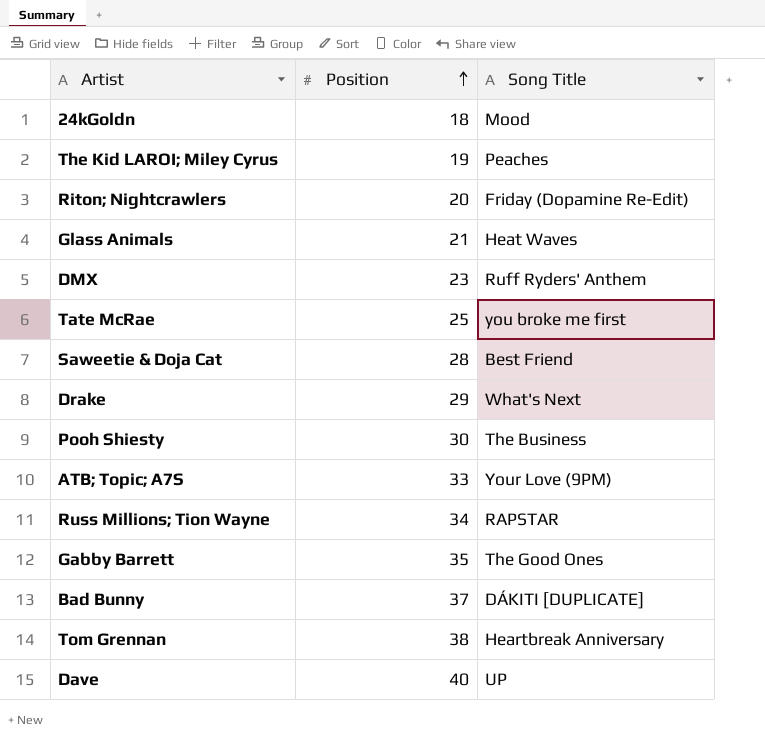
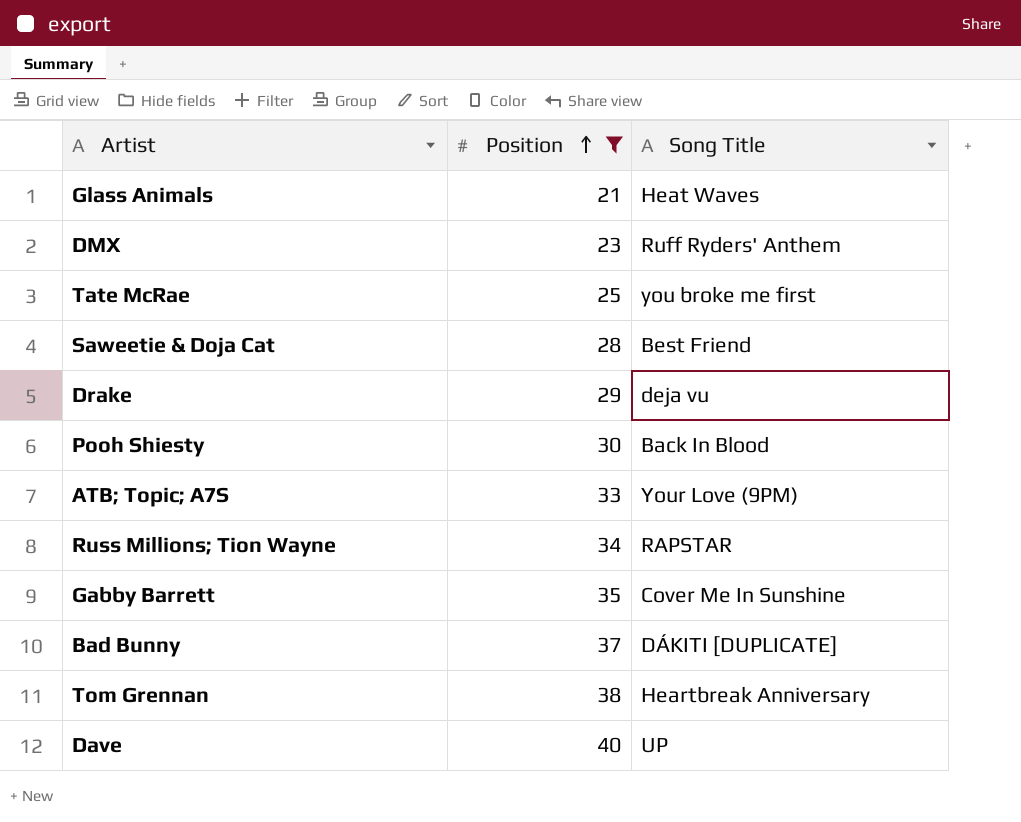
filter: none -> Position >= 21
Drake | Song Title: What's Next -> deja vu
Pooh Shiesty | Song Title: The Business -> Back In Blood
Gabby Barrett | Song Title: The Good Ones -> Cover Me In Sunshine

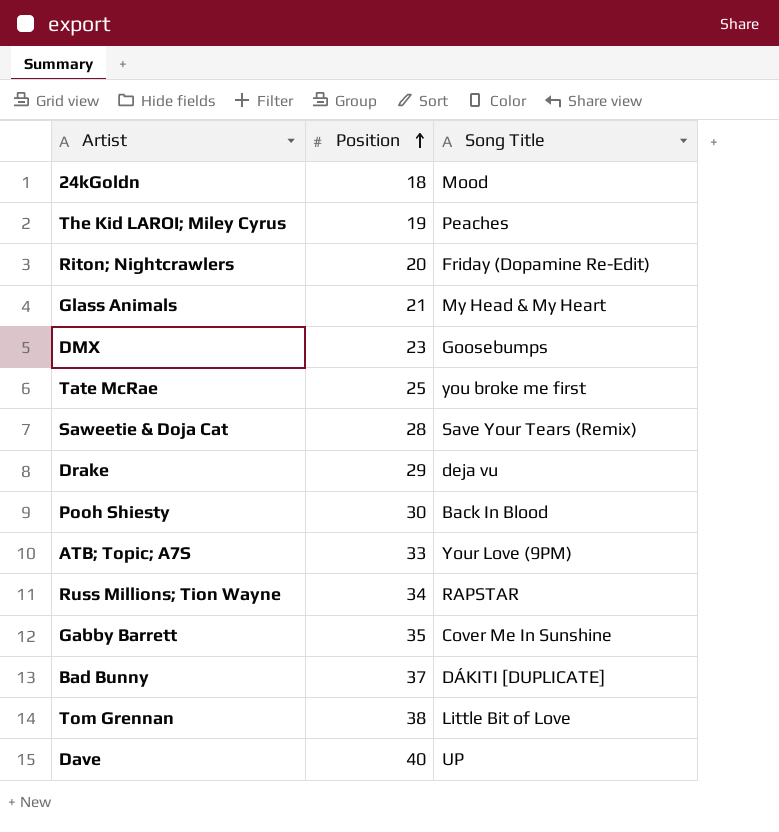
filter: Position >= 21 -> none
Glass Animals | Song Title: Heat Waves -> My Head & My Heart
DMX | Song Title: Ruff Ryders' Anthem -> Goosebumps
Saweetie & Doja Cat | Song Title: Best Friend -> Save Your Tears (Remix)
Tom Grennan | Song Title: Heartbreak Anniversary -> Little Bit of Love

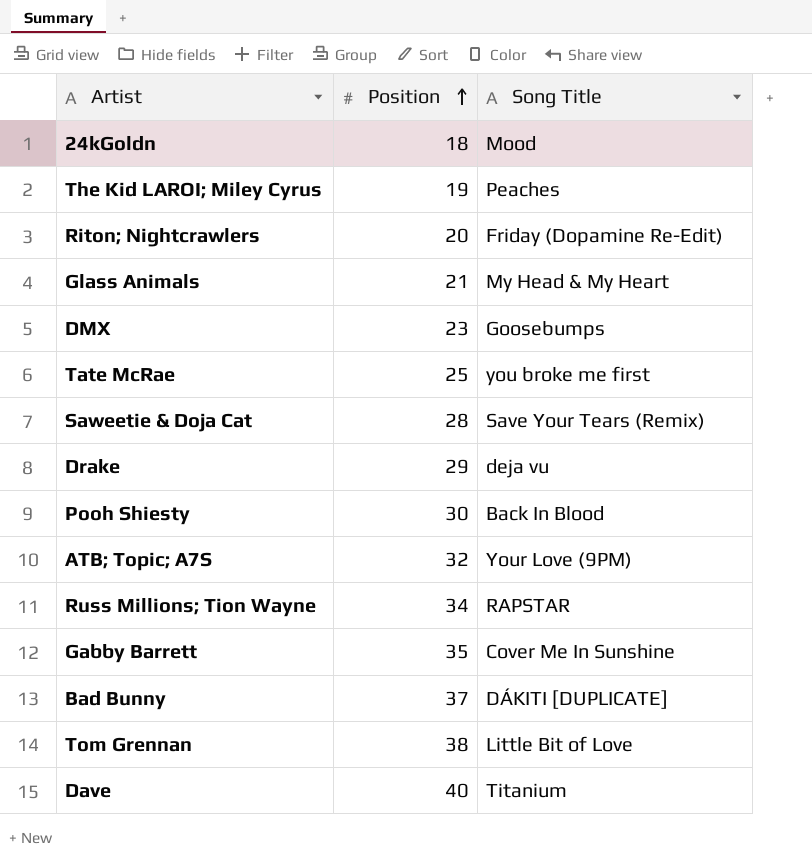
ATB; Topic; A7S | Position: 33 -> 32
Dave | Song Title: UP -> Titanium

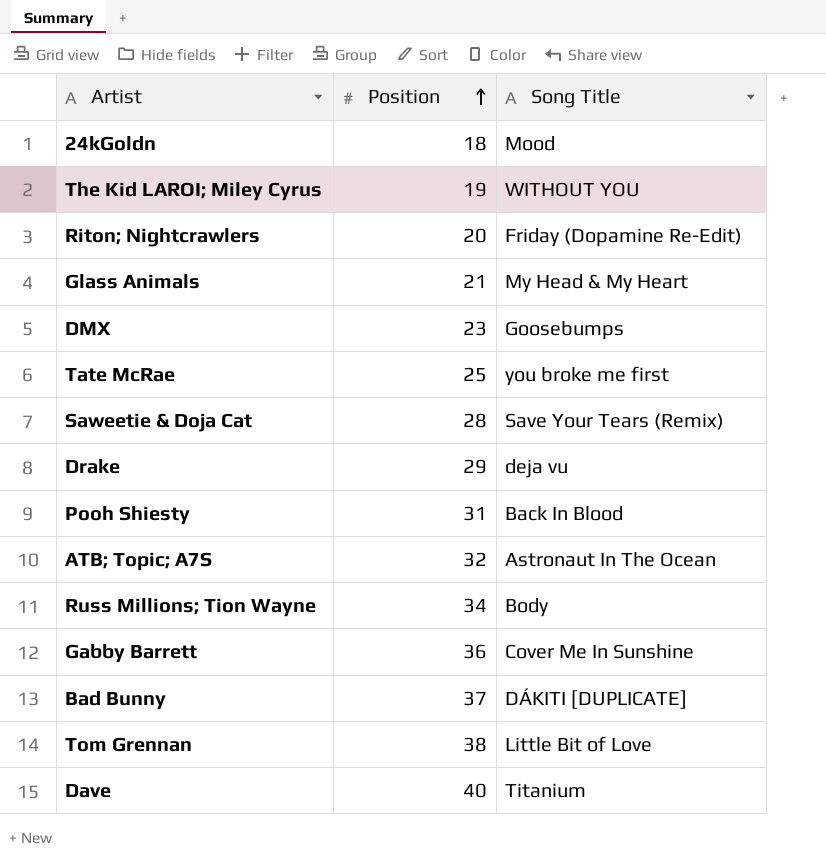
The Kid LAROI; Miley Cyrus | Song Title: Peaches -> WITHOUT YOU
Pooh Shiesty | Position: 30 -> 31
ATB; Topic; A7S | Song Title: Your Love (9PM) -> Astronaut In The Ocean
Russ Millions; Tion Wayne | Song Title: RAPSTAR -> Body
Gabby Barrett | Position: 35 -> 36

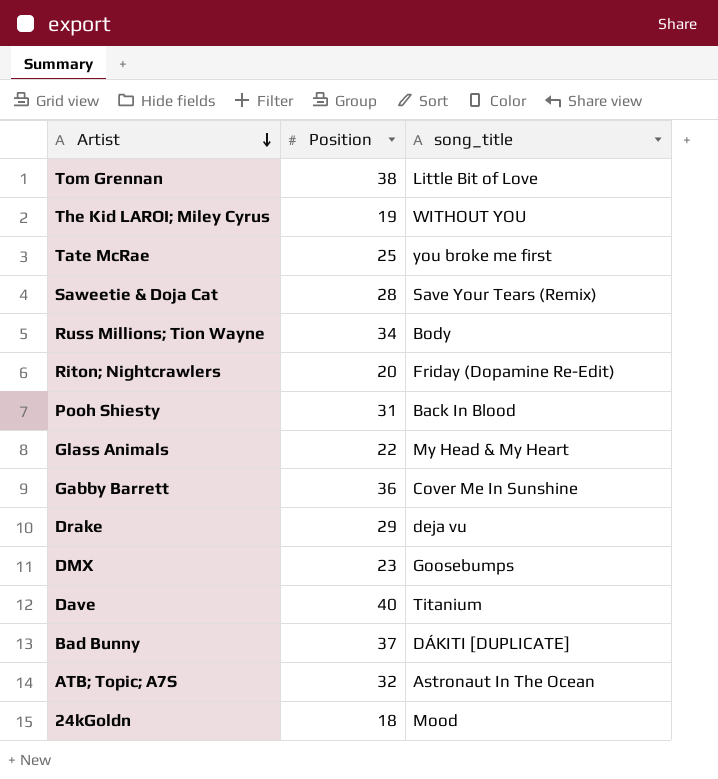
row order: Position ascending -> Artist descending
column name: Song Title -> song_title
Glass Animals | Position: 21 -> 22

